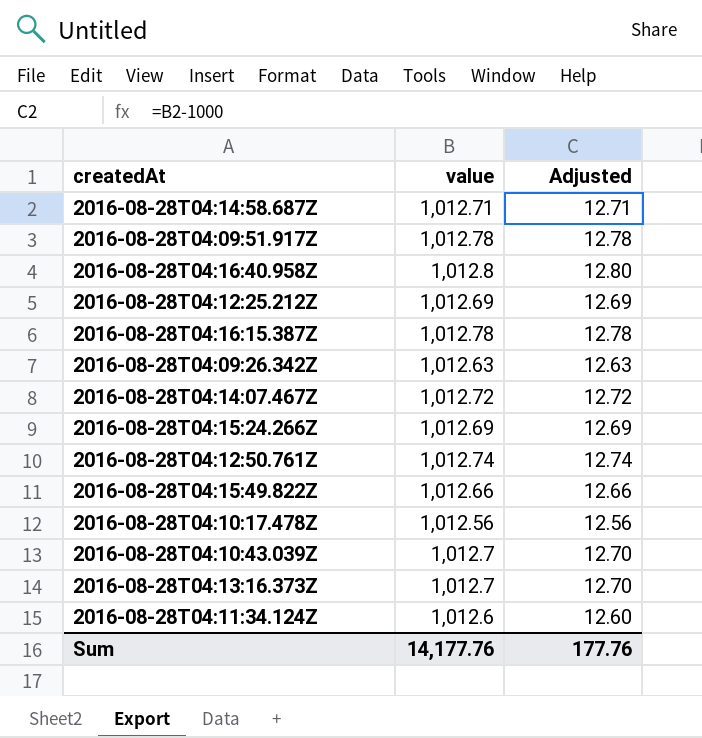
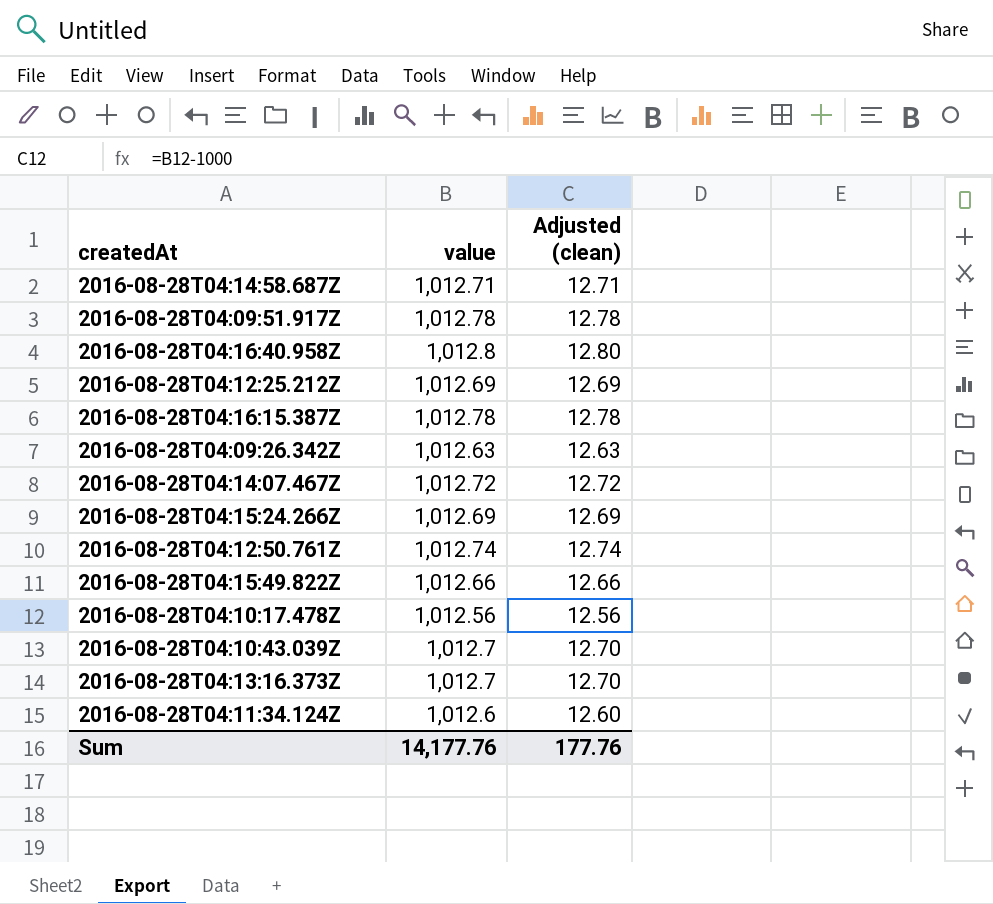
column name: Adjusted -> Adjusted (clean)

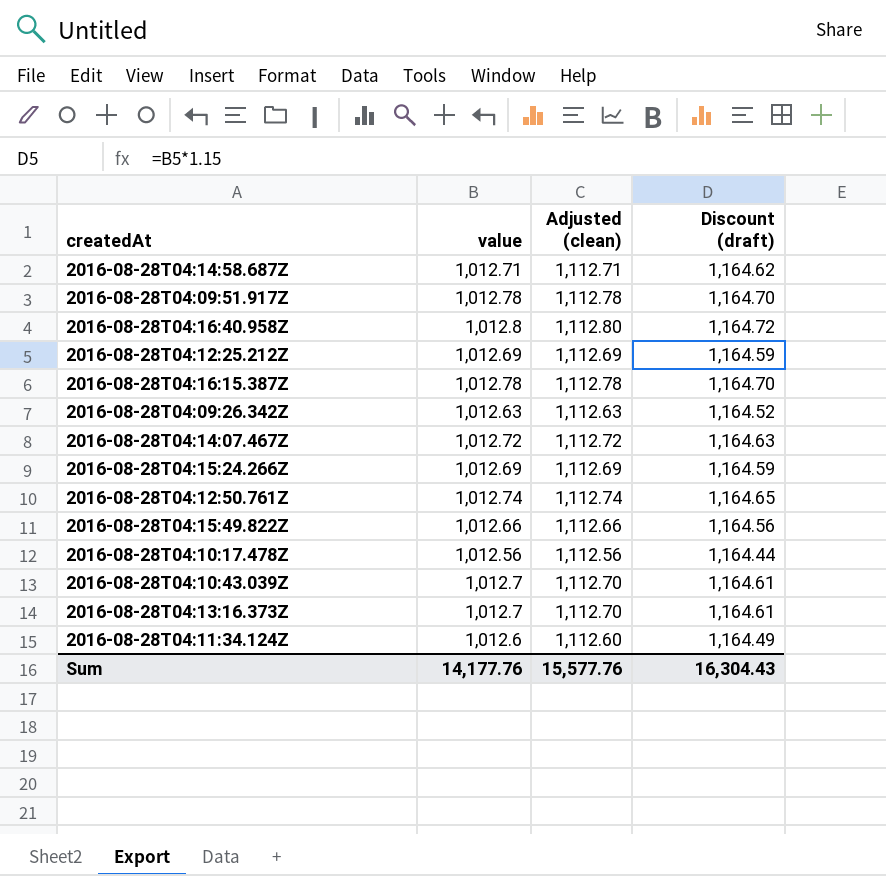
column Adjusted (clean) | formula: [value] - 1000 -> [value] + 100
column Discount (draft) | formula: none -> [value] * 1.15
Sum | Adjusted (clean): 177.76 -> 15,577.76

